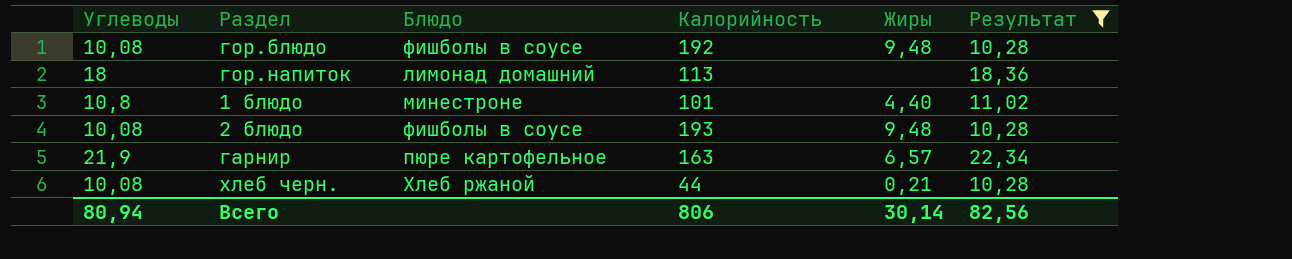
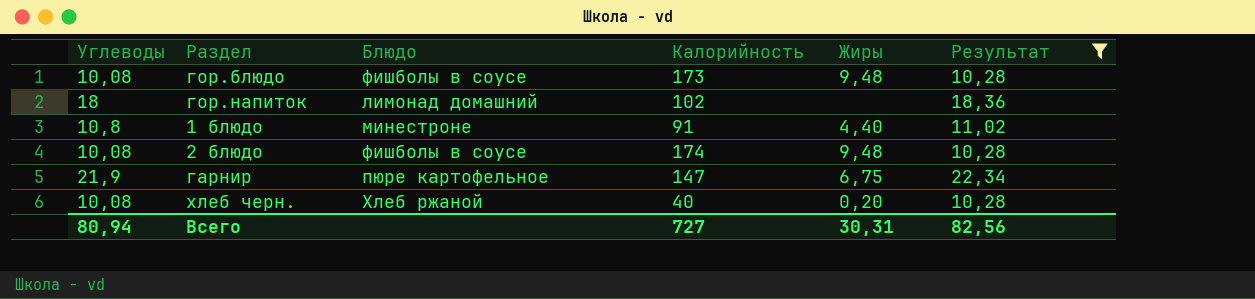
гор.блюдо | Калорийность: 192 -> 173
гор.напиток | Калорийность: 113 -> 102
1 блюдо | Калорийность: 101 -> 91
2 блюдо | Калорийность: 193 -> 174
гарнир | Калорийность: 163 -> 147
гарнир | Жиры: 6,57 -> 6,75
хлеб черн. | Калорийность: 44 -> 40
хлеб черн. | Жиры: 0,21 -> 0,20
Всего | Калорийность: 806 -> 727
Всего | Жиры: 30,14 -> 30,31

